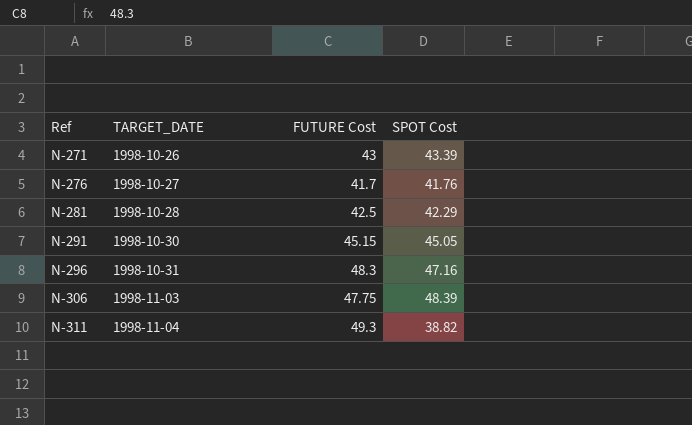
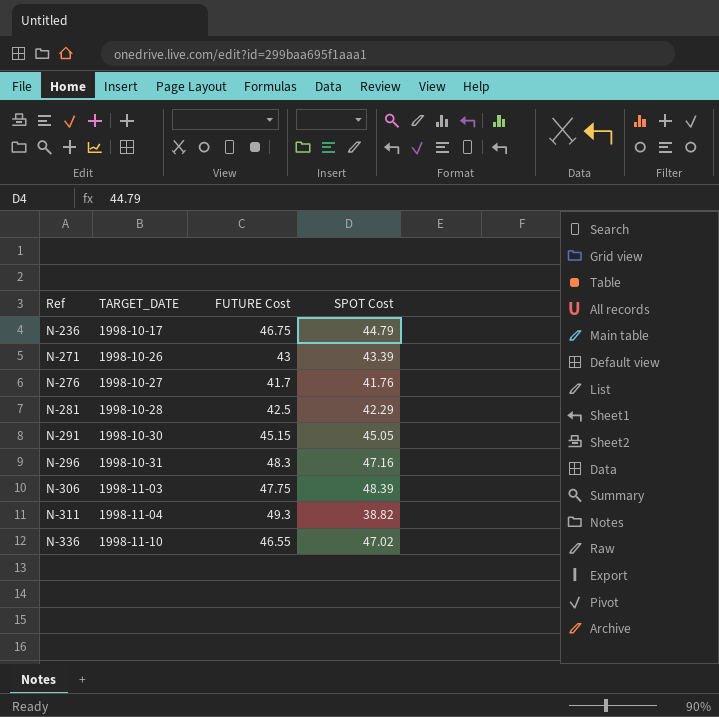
row N-236: none -> 1998-10-17 | 46.75 | 44.79
row N-336: none -> 1998-11-10 | 46.55 | 47.02

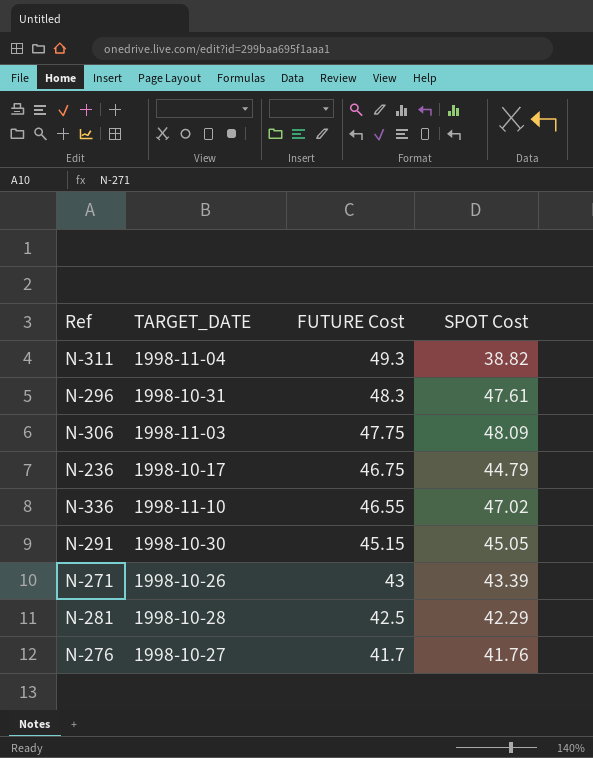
row order: Ref ascending -> FUTURE Cost descending
N-296 | SPOT Cost: 47.16 -> 47.61
N-306 | SPOT Cost: 48.39 -> 48.09

